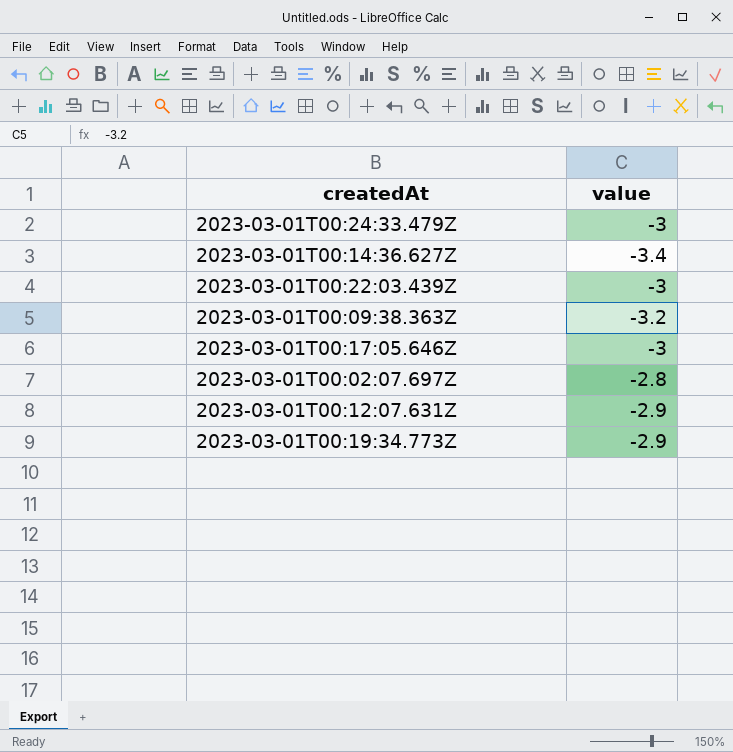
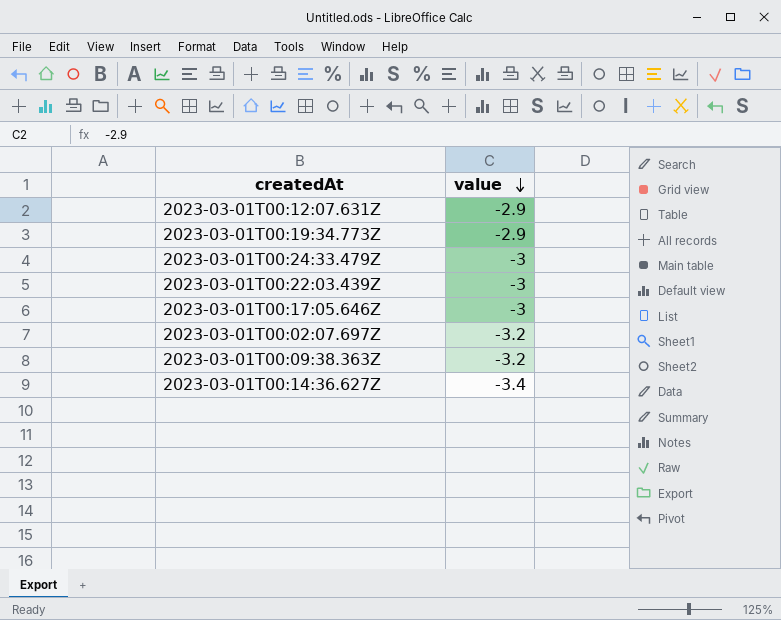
row order: none -> value descending
2023-03-01T00:02:07.697Z | value: -2.8 -> -3.2

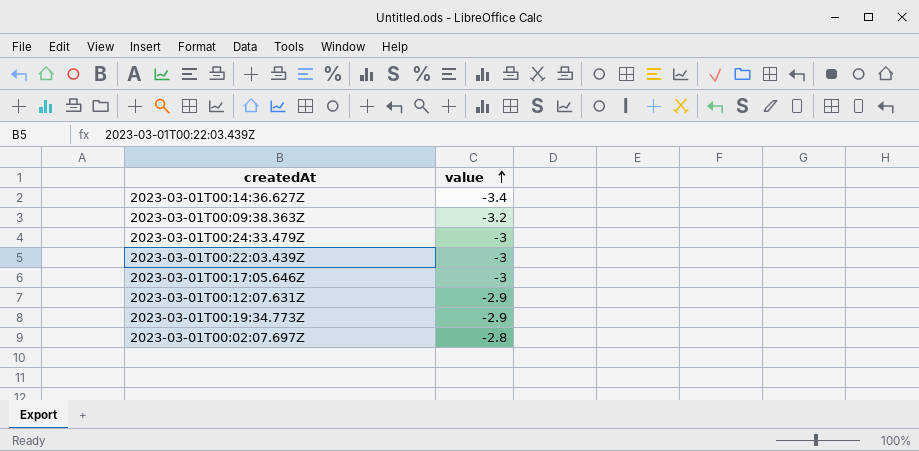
row order: value descending -> value ascending
2023-03-01T00:02:07.697Z | value: -3.2 -> -2.8

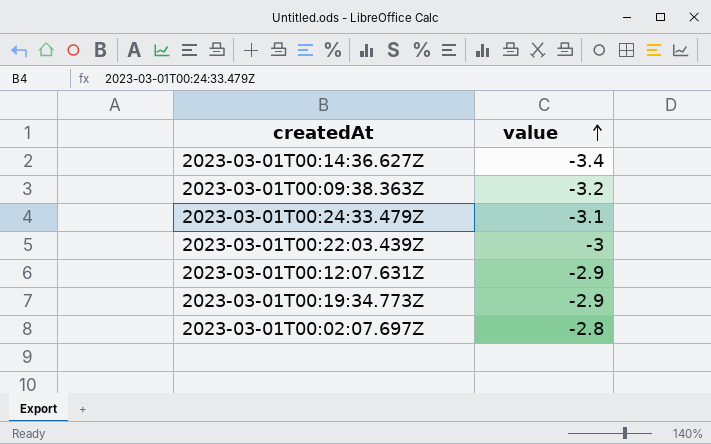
row 2023-03-01T00:17:05.646Z: -3 -> none
2023-03-01T00:24:33.479Z | value: -3 -> -3.1

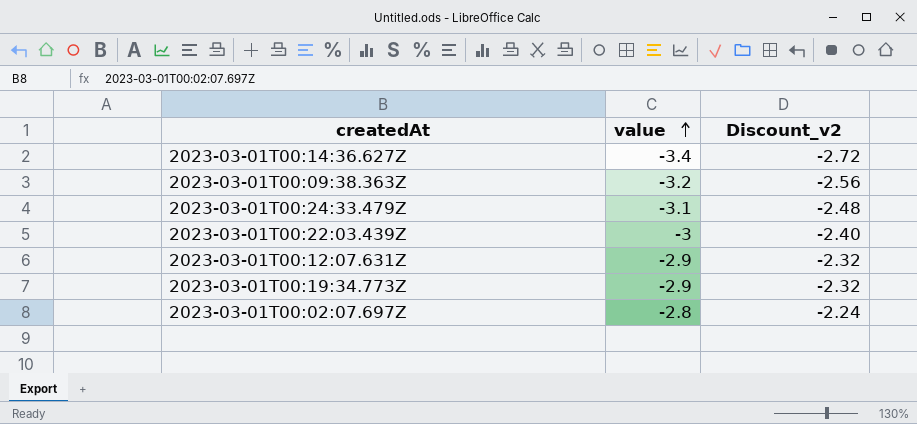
column Discount_v2 | formula: none -> [value] * 0.8

